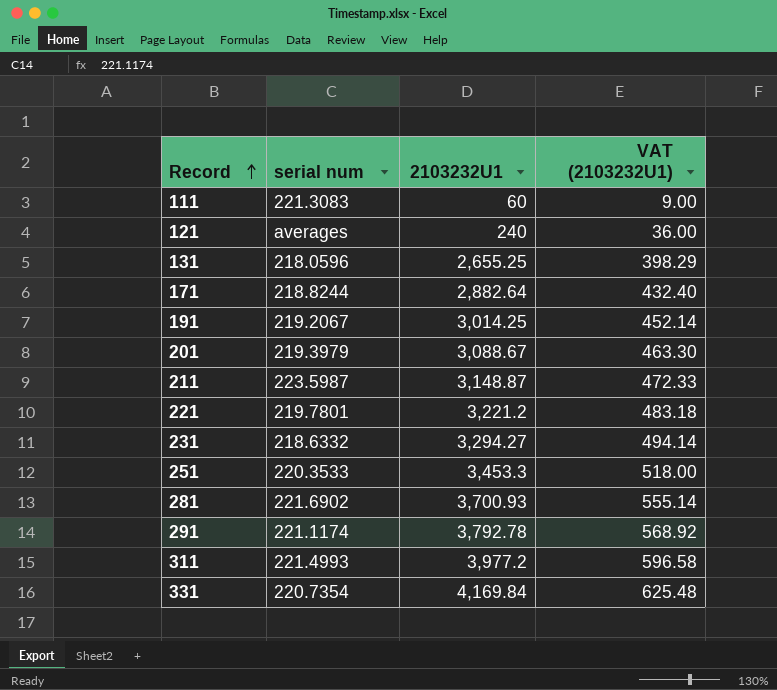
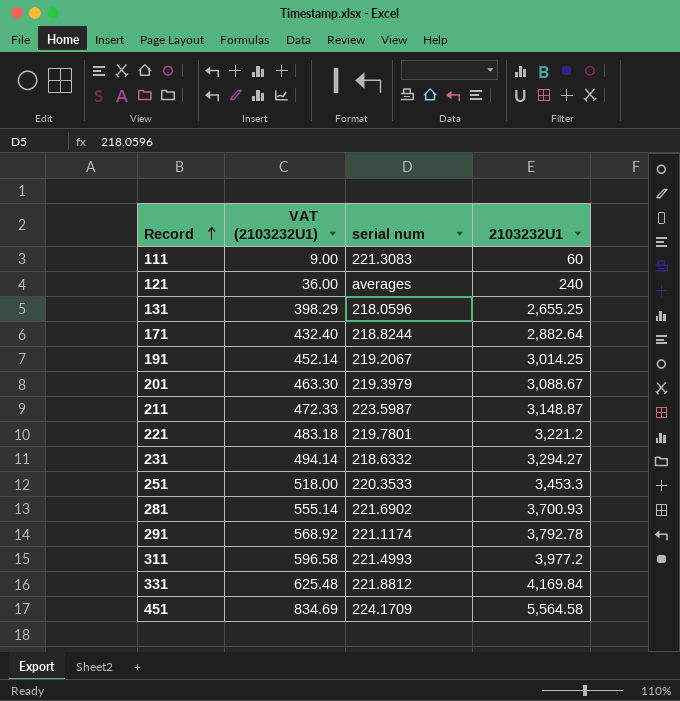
column VAT (2103232U1) | position: 4 -> 2
331 | serial num: 220.7354 -> 221.8812
row 451: none -> 834.69 | 224.1709 | 5,564.58

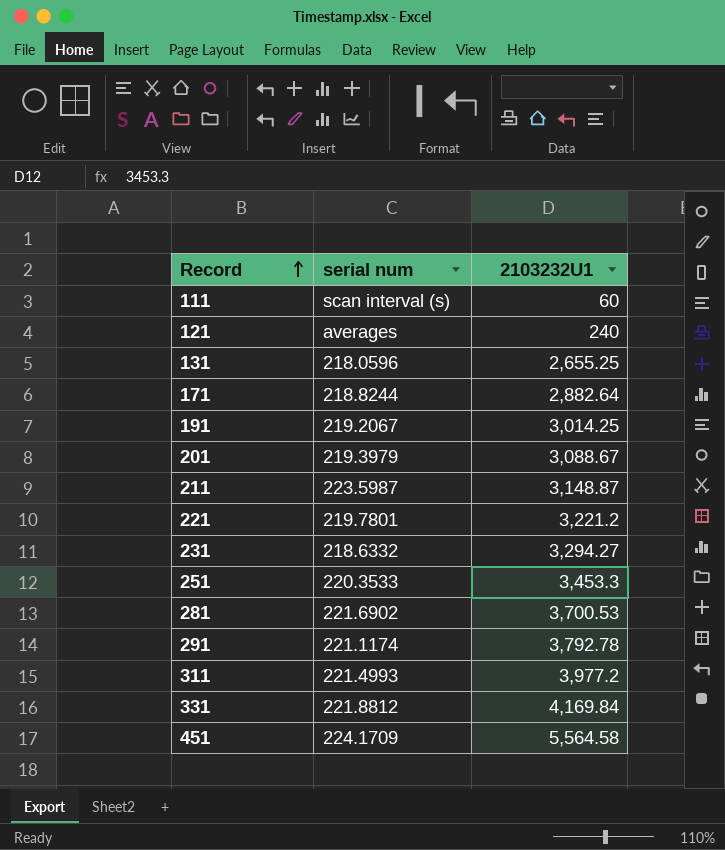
column VAT (2103232U1) | formula: [2103232U1] * 0.15 -> none
111 | serial num: 221.3083 -> scan interval (s)
281 | 2103232U1: 3,700.93 -> 3,700.53

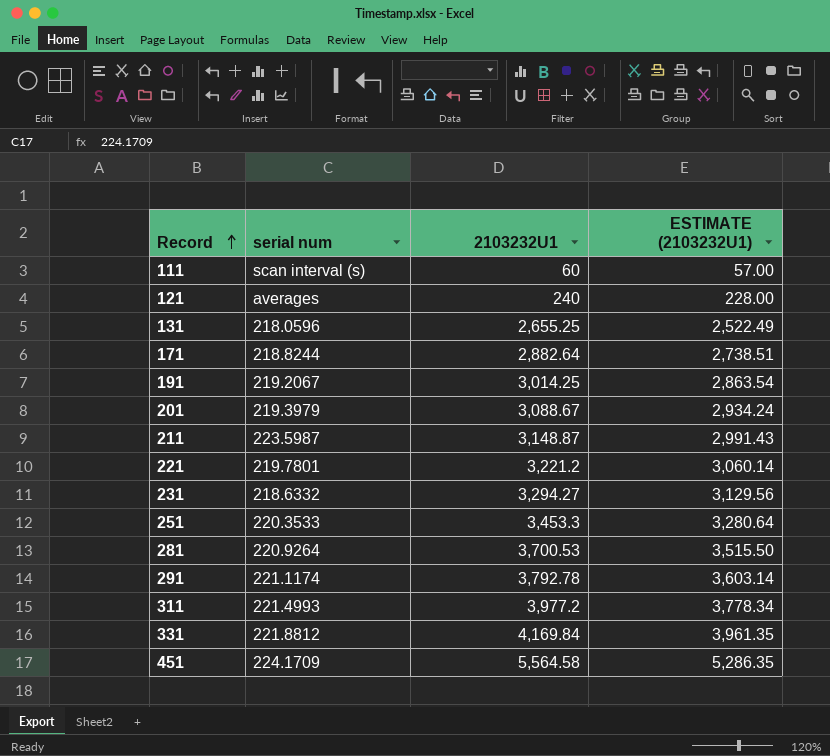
column ESTIMATE (2103232U1) | formula: none -> [2103232U1] * 0.95
281 | serial num: 221.6902 -> 220.9264

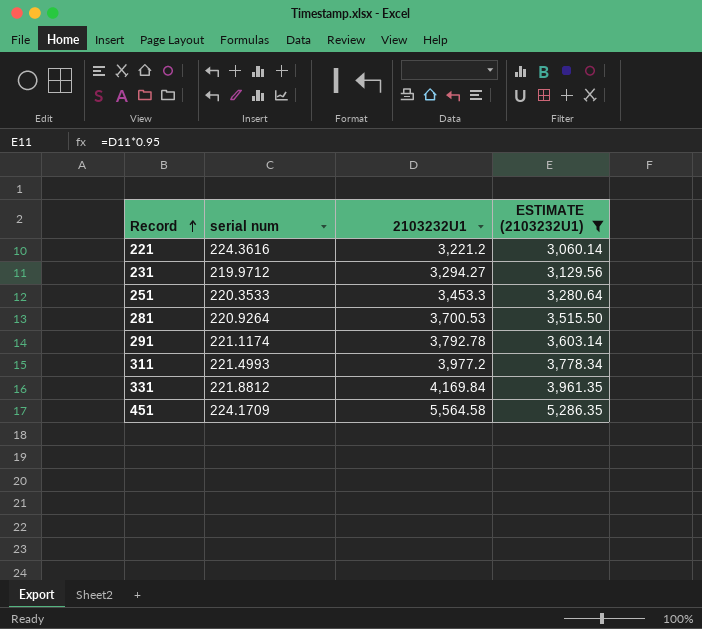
filter: none -> ESTIMATE (2103232U1) >= 3,060.14
221 | serial num: 219.7801 -> 224.3616
231 | serial num: 218.6332 -> 219.9712

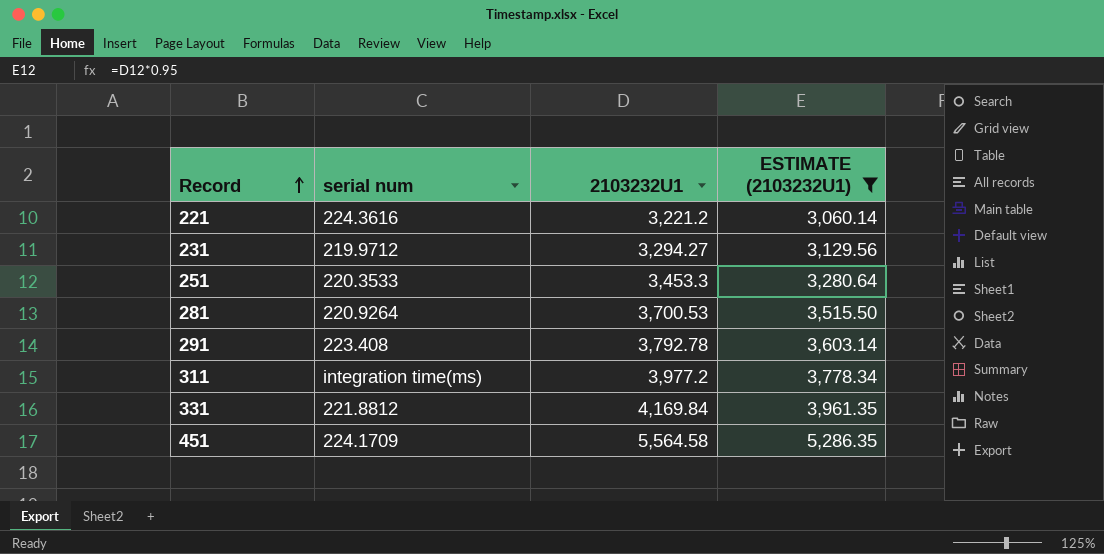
291 | serial num: 221.1174 -> 223.408
311 | serial num: 221.4993 -> integration time(ms)

